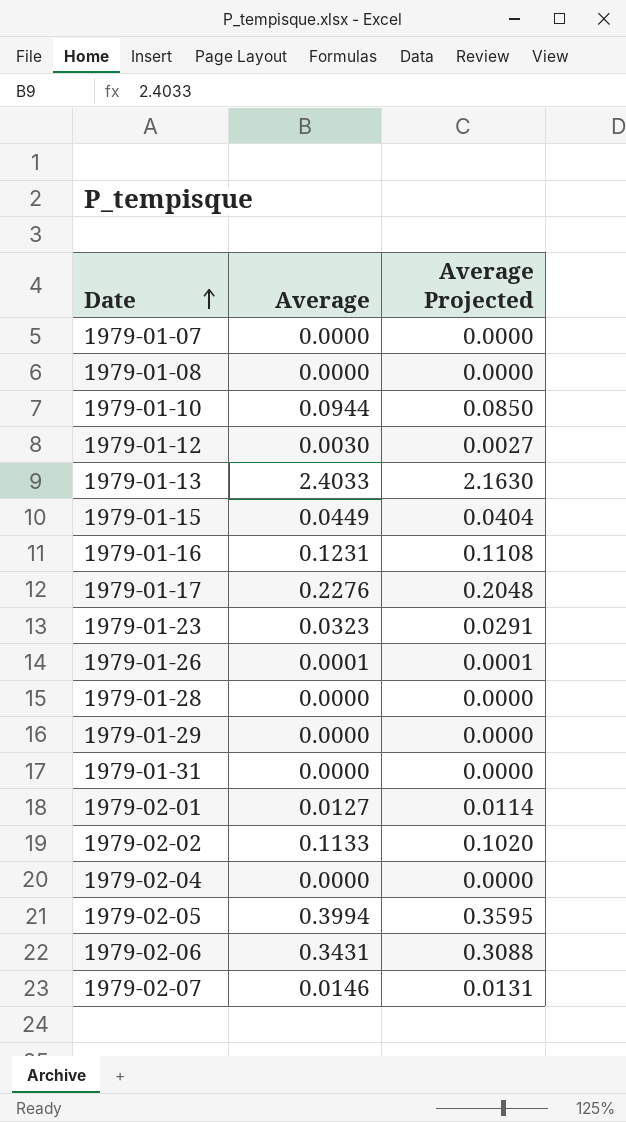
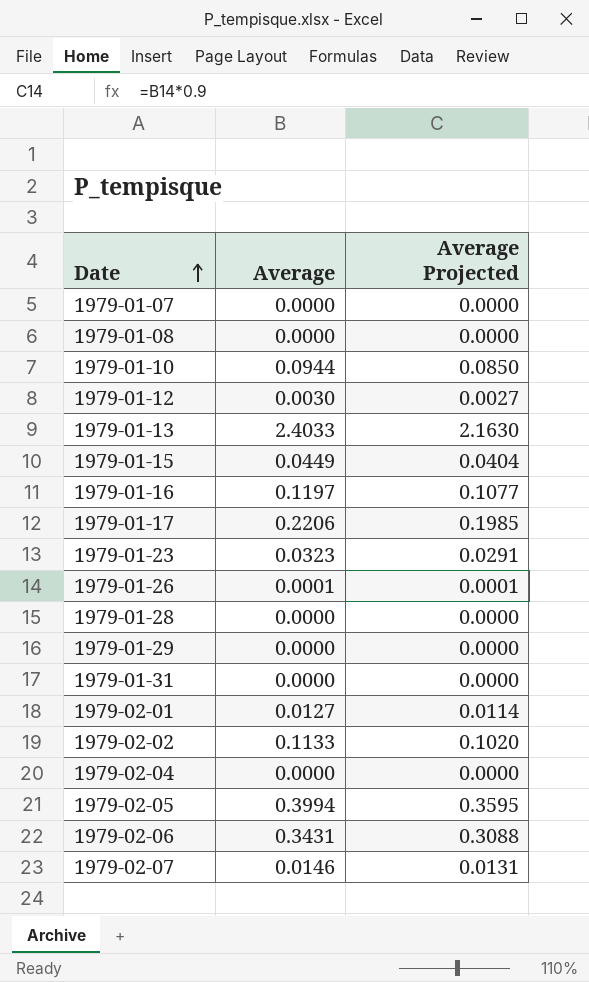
1979-01-16 | Average: 0.1231 -> 0.1197
1979-01-16 | Average Projected: 0.1108 -> 0.1077
1979-01-17 | Average: 0.2276 -> 0.2206
1979-01-17 | Average Projected: 0.2048 -> 0.1985

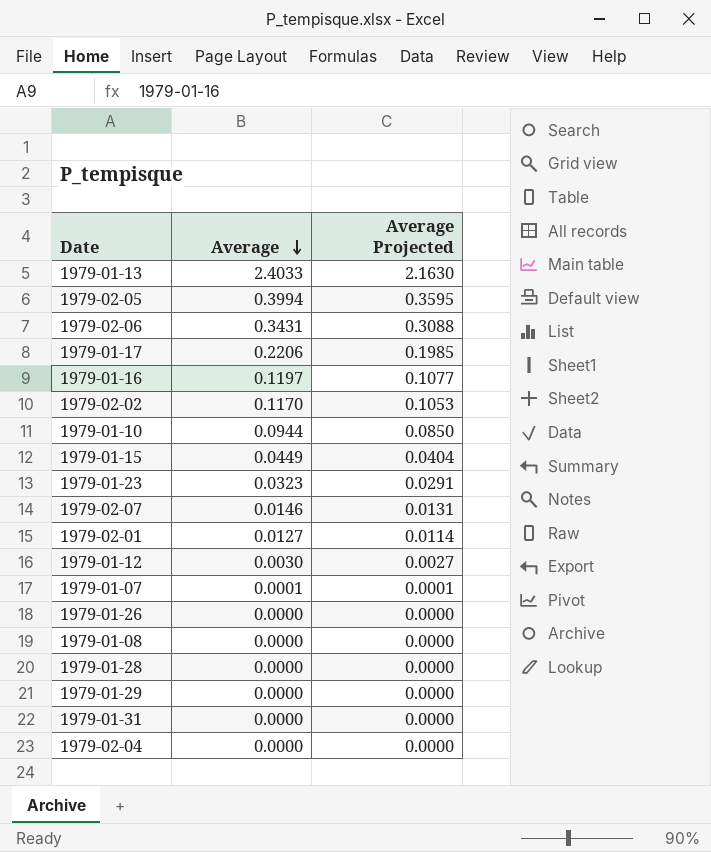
row order: Date ascending -> Average descending
1979-02-02 | Average: 0.1133 -> 0.1170
1979-02-02 | Average Projected: 0.1020 -> 0.1053
1979-01-07 | Average: 0.0000 -> 0.0001
1979-01-07 | Average Projected: 0.0000 -> 0.0001
1979-01-26 | Average: 0.0001 -> 0.0000
1979-01-26 | Average Projected: 0.0001 -> 0.0000

